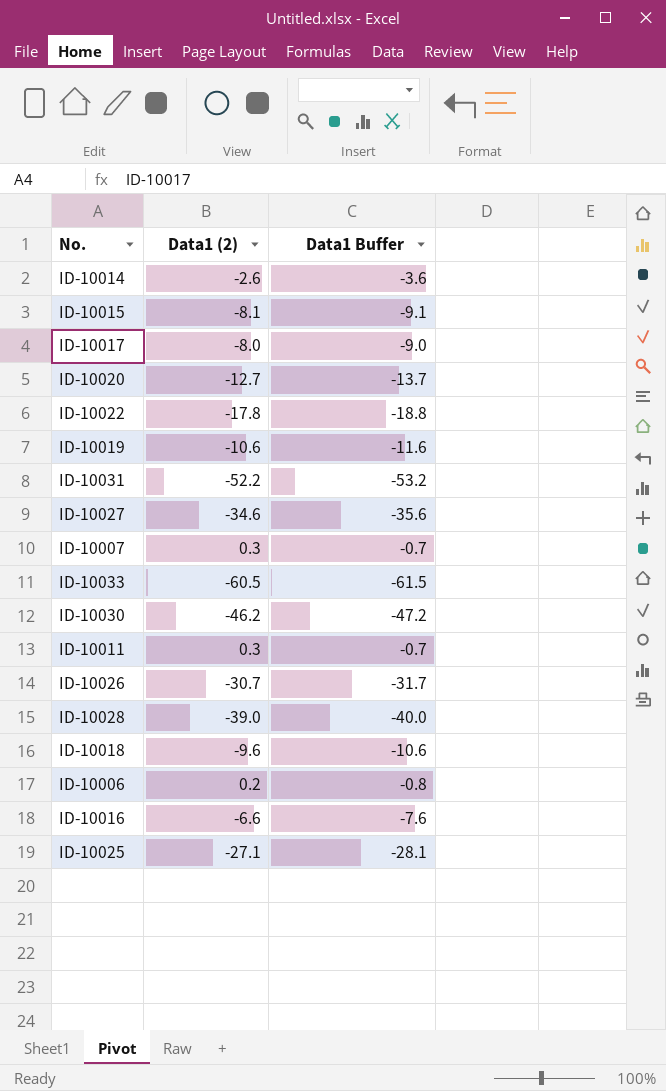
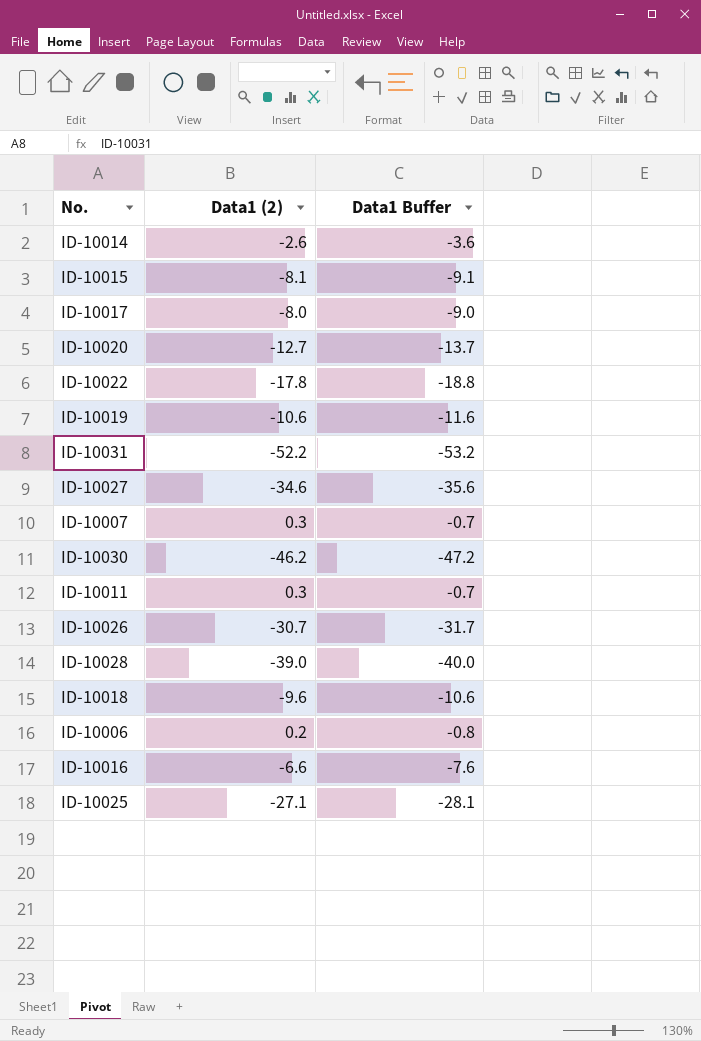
row ID-10033: -60.5 | -61.5 -> none

